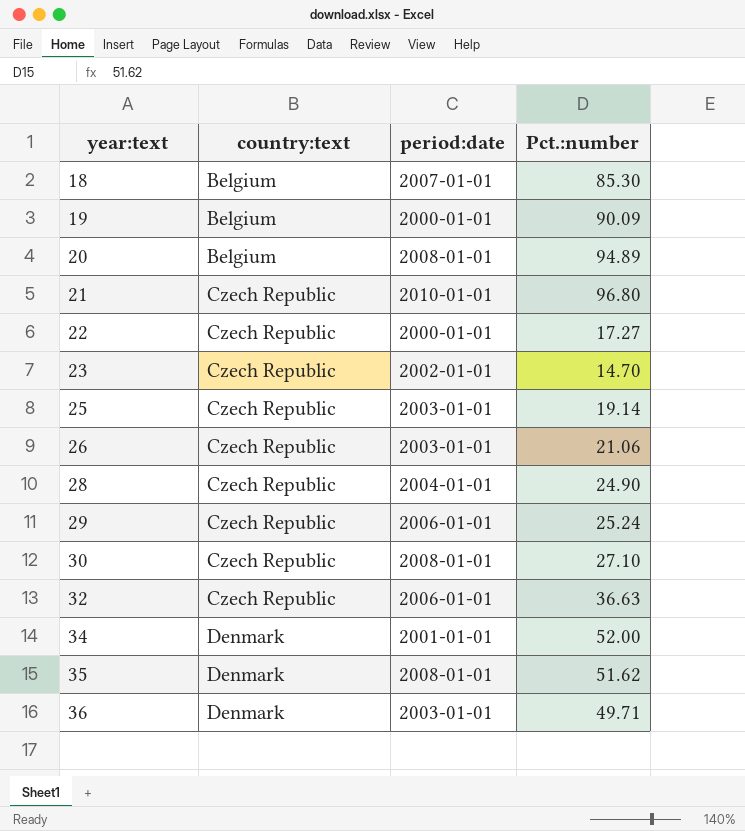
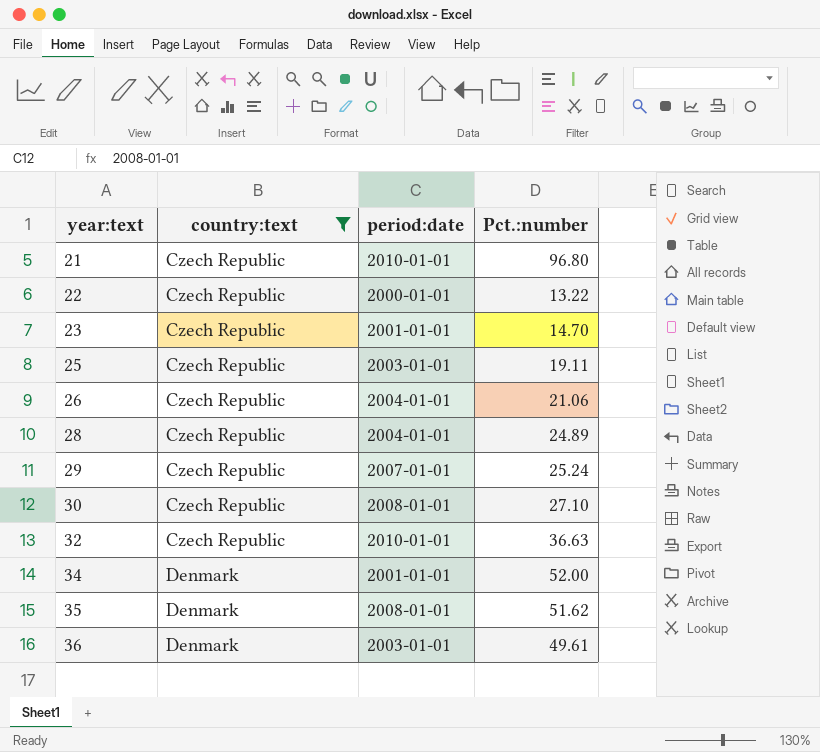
filter: none -> country:text != Belgium
22 | Pct.:number: 17.27 -> 13.22
23 | period:date: 2002-01-01 -> 2001-01-01
25 | Pct.:number: 19.14 -> 19.11
26 | period:date: 2003-01-01 -> 2004-01-01
28 | Pct.:number: 24.90 -> 24.89
29 | period:date: 2006-01-01 -> 2007-01-01
32 | period:date: 2006-01-01 -> 2010-01-01
36 | Pct.:number: 49.71 -> 49.61

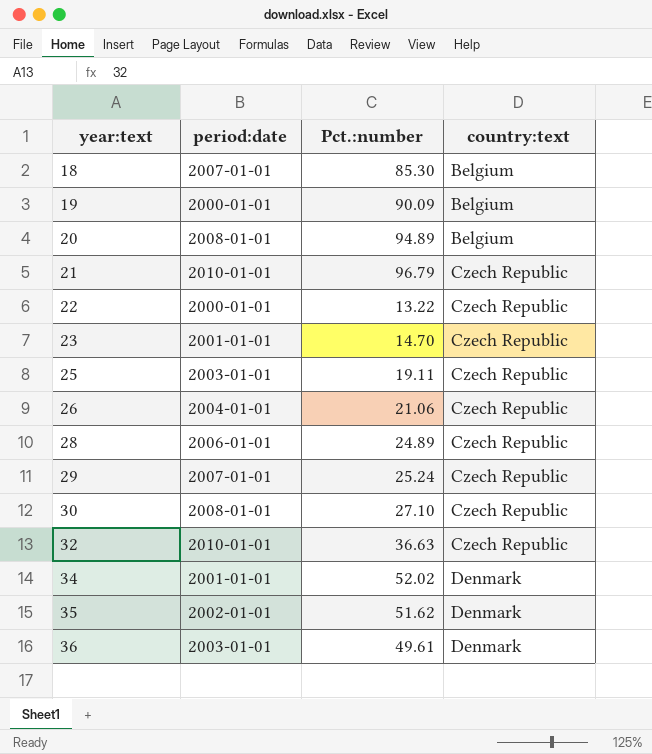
filter: country:text != Belgium -> none
column country:text | position: 2 -> 4
21 | Pct.:number: 96.80 -> 96.79
28 | period:date: 2004-01-01 -> 2006-01-01
34 | Pct.:number: 52.00 -> 52.02
35 | period:date: 2008-01-01 -> 2002-01-01

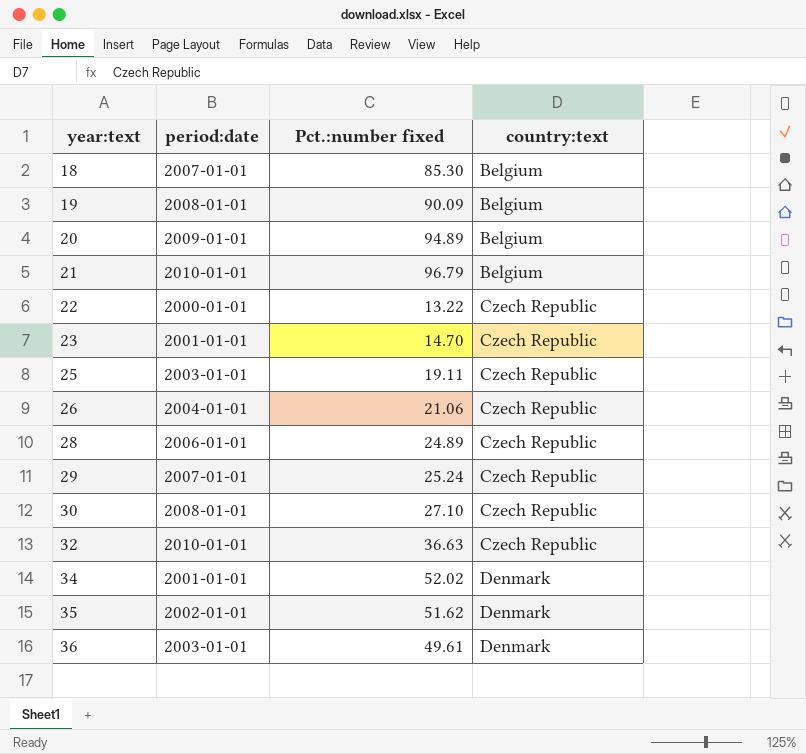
column name: Pct.:number -> Pct.:number fixed
19 | period:date: 2000-01-01 -> 2008-01-01
20 | period:date: 2008-01-01 -> 2009-01-01
21 | country:text: Czech Republic -> Belgium

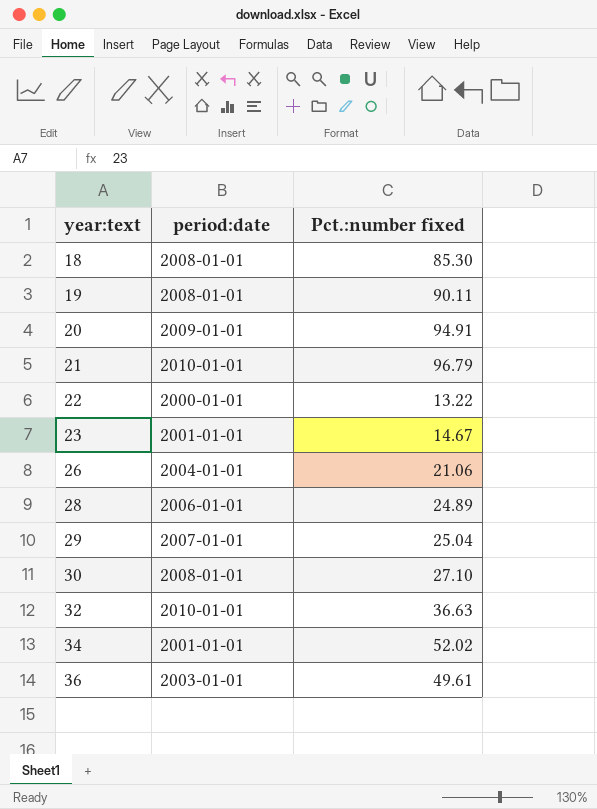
column country:text | position: 4 -> none
row 25: 2003-01-01 | 19.11 | Czech Republic -> none
row 35: 2002-01-01 | 51.62 | Denmark -> none
18 | period:date: 2007-01-01 -> 2008-01-01
19 | Pct.:number fixed: 90.09 -> 90.11
20 | Pct.:number fixed: 94.89 -> 94.91
23 | Pct.:number fixed: 14.70 -> 14.67
29 | Pct.:number fixed: 25.24 -> 25.04

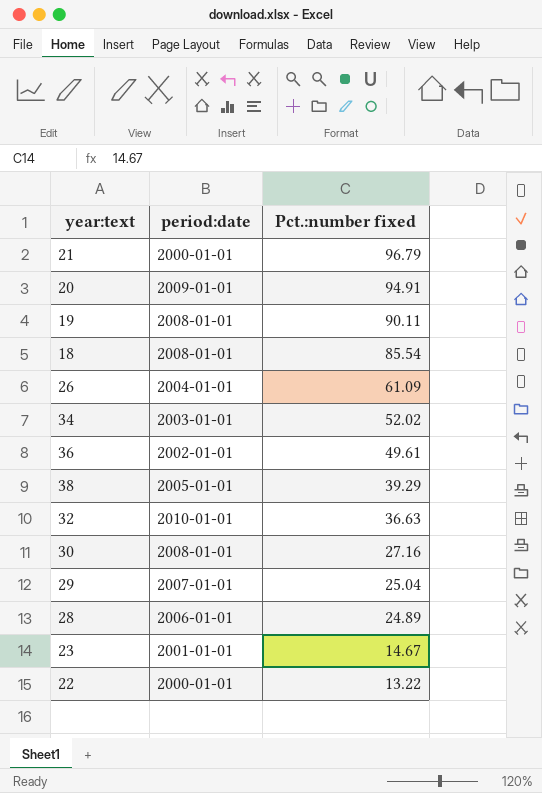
row order: year:text ascending -> Pct.:number fixed descending
21 | period:date: 2010-01-01 -> 2000-01-01
18 | Pct.:number fixed: 85.30 -> 85.54
26 | Pct.:number fixed: 21.06 -> 61.09
34 | period:date: 2001-01-01 -> 2003-01-01
36 | period:date: 2003-01-01 -> 2002-01-01
row 38: none -> 2005-01-01 | 39.29
30 | Pct.:number fixed: 27.10 -> 27.16

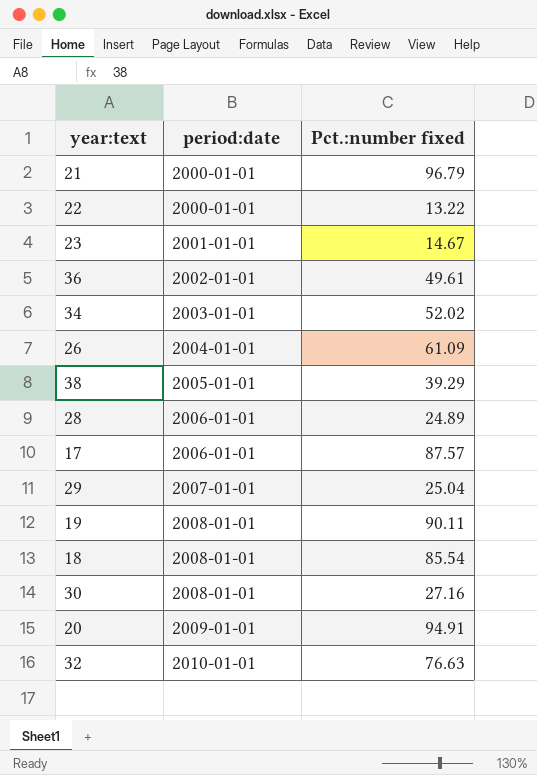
row order: Pct.:number fixed descending -> period:date ascending
row 17: none -> 2006-01-01 | 87.57
32 | Pct.:number fixed: 36.63 -> 76.63

